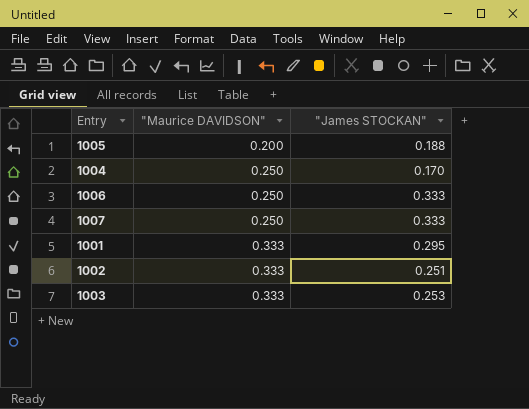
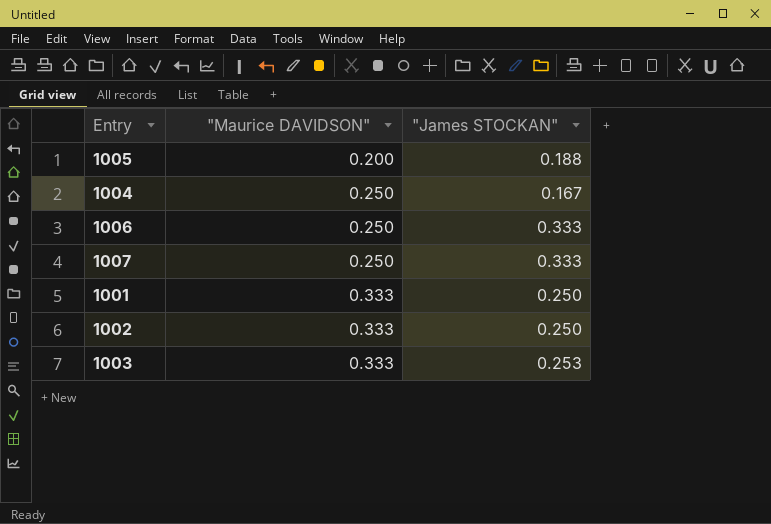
1004 | "James STOCKAN": 0.170 -> 0.167
1001 | "James STOCKAN": 0.295 -> 0.250
1002 | "James STOCKAN": 0.251 -> 0.250

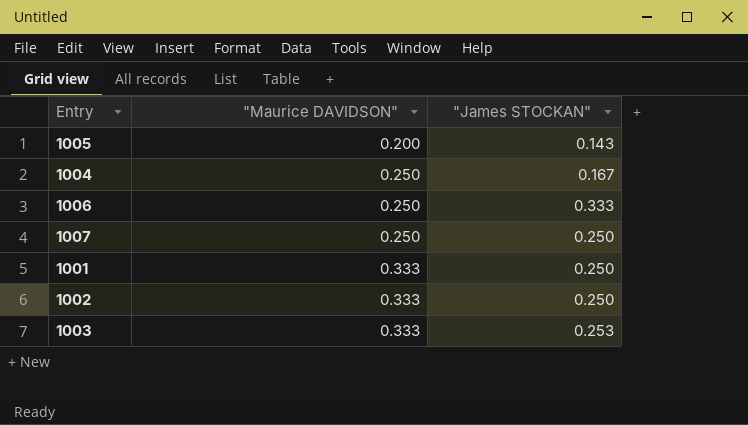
1005 | "James STOCKAN": 0.188 -> 0.143
1007 | "James STOCKAN": 0.333 -> 0.250

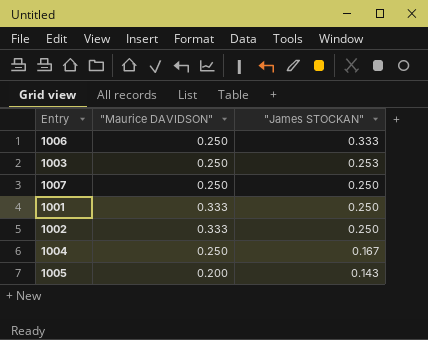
row order: "Maurice DAVIDSON" ascending -> "James STOCKAN" descending
1003 | "Maurice DAVIDSON": 0.333 -> 0.250

